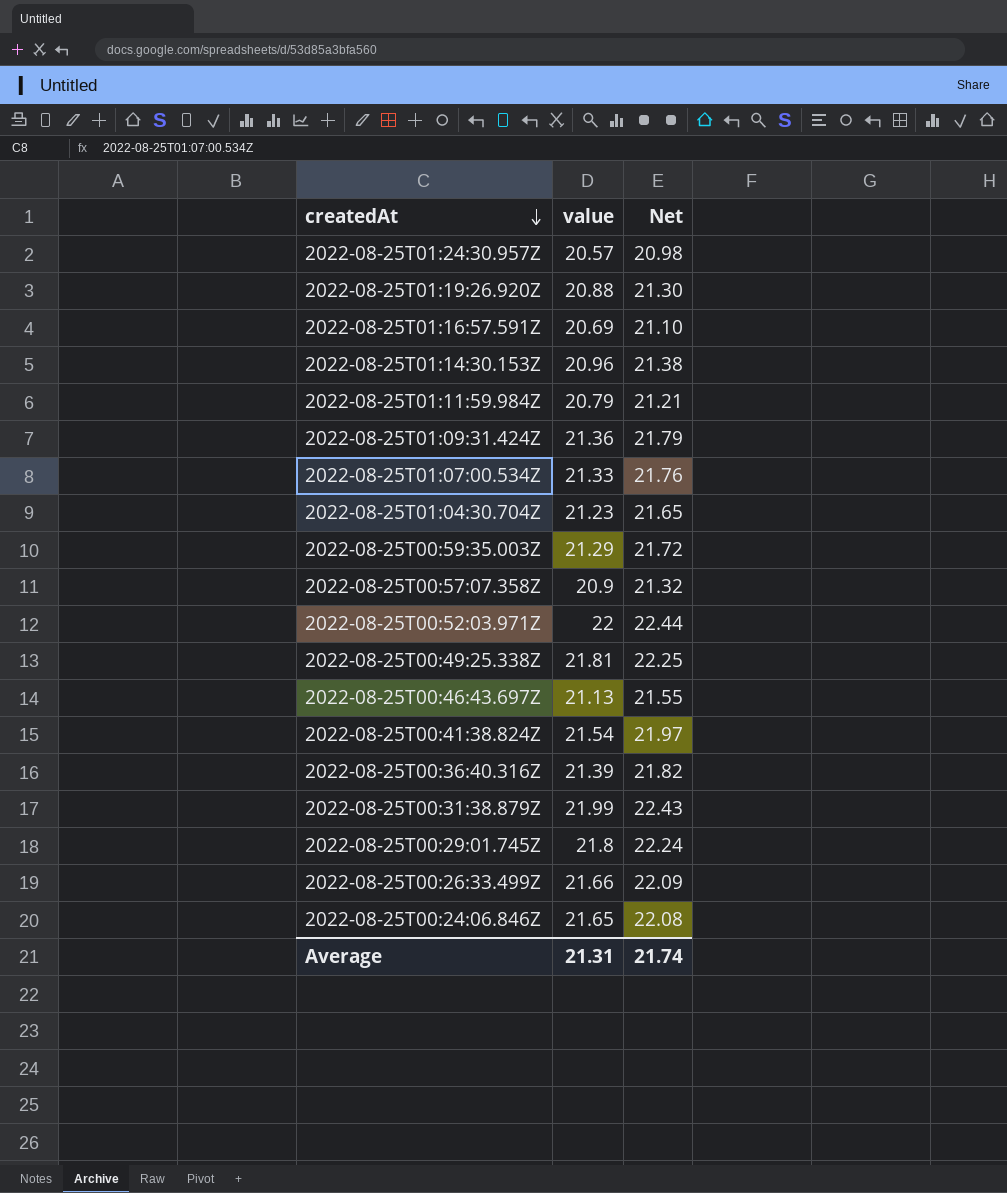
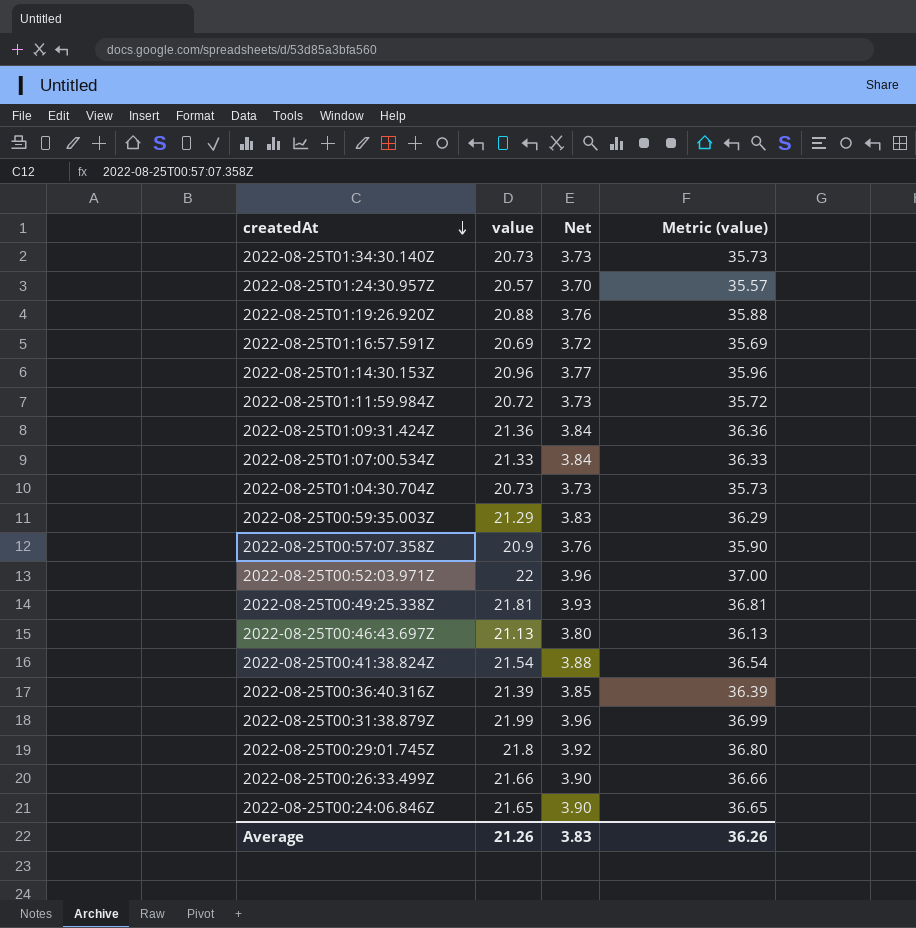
column Net | formula: [value] * 1.02 -> [value] * 0.18
column Metric (value) | formula: none -> [value] + 15
row 2022-08-25T01:34:30.140Z: none -> 20.73 | 3.73 | 35.73
2022-08-25T01:11:59.984Z | value: 20.79 -> 20.72
2022-08-25T01:04:30.704Z | value: 21.23 -> 20.73
Average | value: 21.31 -> 21.26
Average | Net: 21.74 -> 3.83

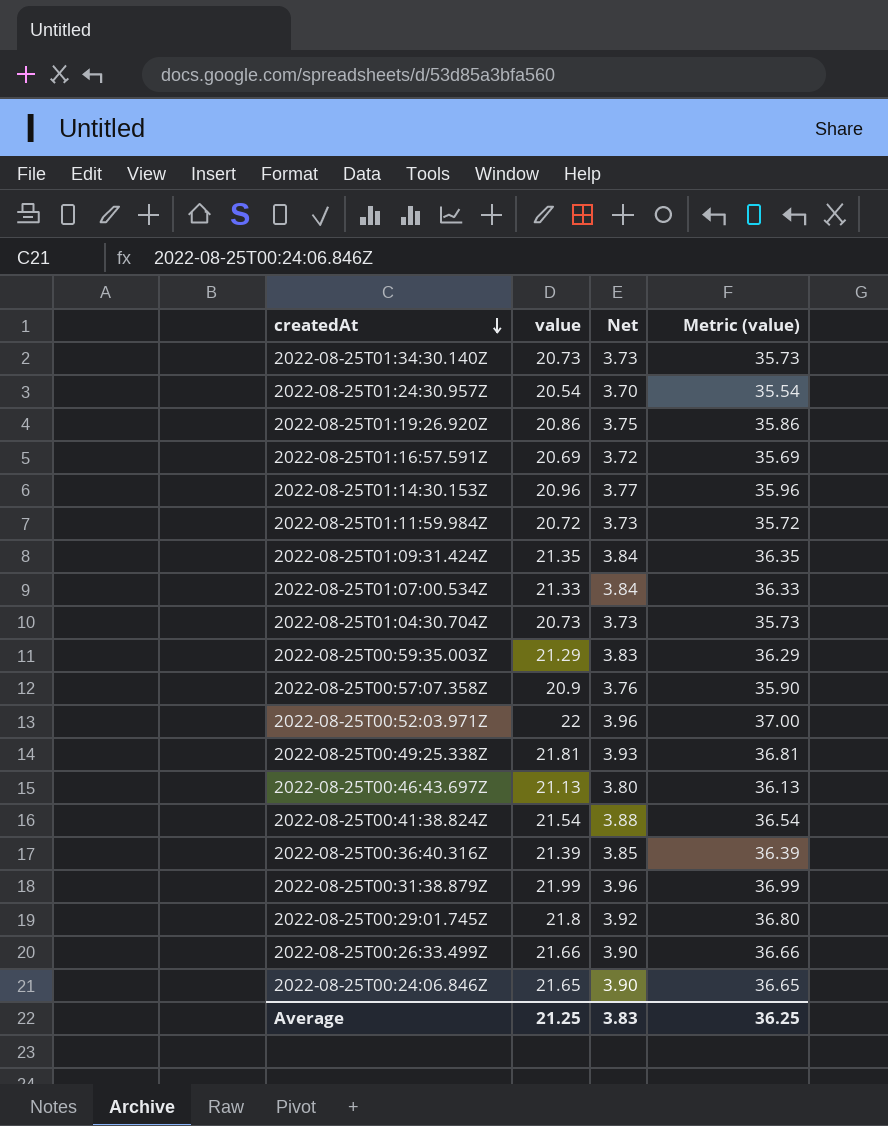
2022-08-25T01:24:30.957Z | value: 20.57 -> 20.54
2022-08-25T01:24:30.957Z | Metric (value): 35.57 -> 35.54
2022-08-25T01:19:26.920Z | value: 20.88 -> 20.86
2022-08-25T01:19:26.920Z | Net: 3.76 -> 3.75
2022-08-25T01:19:26.920Z | Metric (value): 35.88 -> 35.86
2022-08-25T01:09:31.424Z | value: 21.36 -> 21.35
2022-08-25T01:09:31.424Z | Metric (value): 36.36 -> 36.35
Average | value: 21.26 -> 21.25
Average | Metric (value): 36.26 -> 36.25

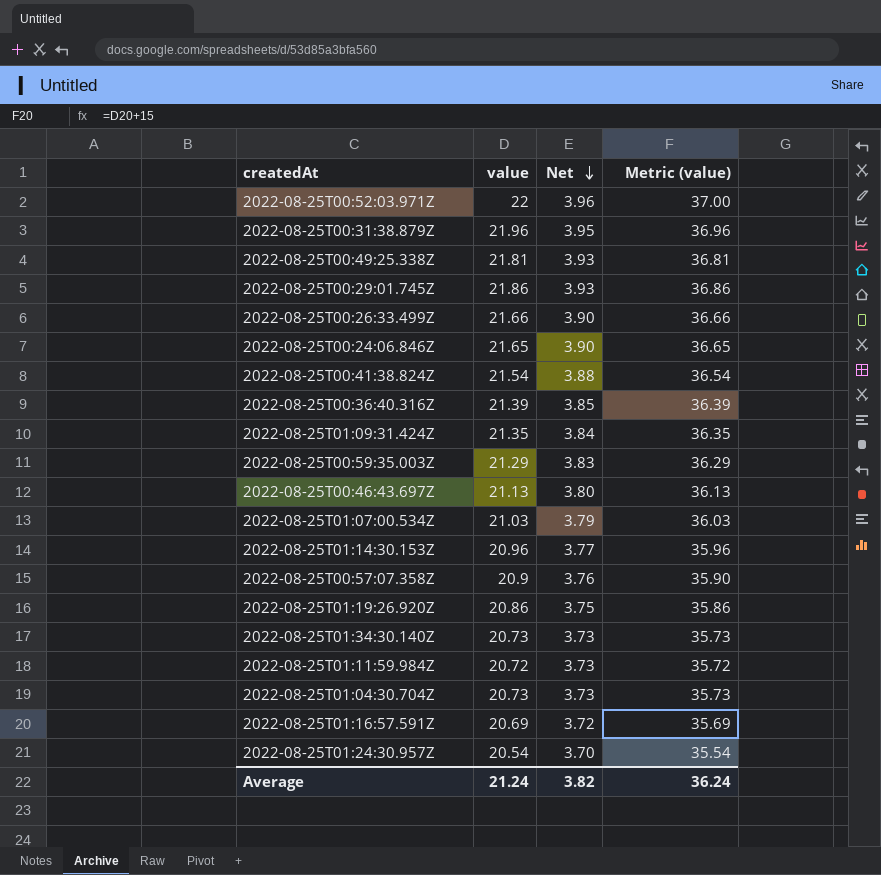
row order: createdAt descending -> Net descending
2022-08-25T00:31:38.879Z | value: 21.99 -> 21.96
2022-08-25T00:31:38.879Z | Net: 3.96 -> 3.95
2022-08-25T00:31:38.879Z | Metric (value): 36.99 -> 36.96
2022-08-25T00:29:01.745Z | value: 21.8 -> 21.86
2022-08-25T00:29:01.745Z | Net: 3.92 -> 3.93
2022-08-25T00:29:01.745Z | Metric (value): 36.80 -> 36.86
2022-08-25T01:07:00.534Z | value: 21.33 -> 21.03
2022-08-25T01:07:00.534Z | Net: 3.84 -> 3.79
2022-08-25T01:07:00.534Z | Metric (value): 36.33 -> 36.03
Average | value: 21.25 -> 21.24
Average | Net: 3.83 -> 3.82
Average | Metric (value): 36.25 -> 36.24

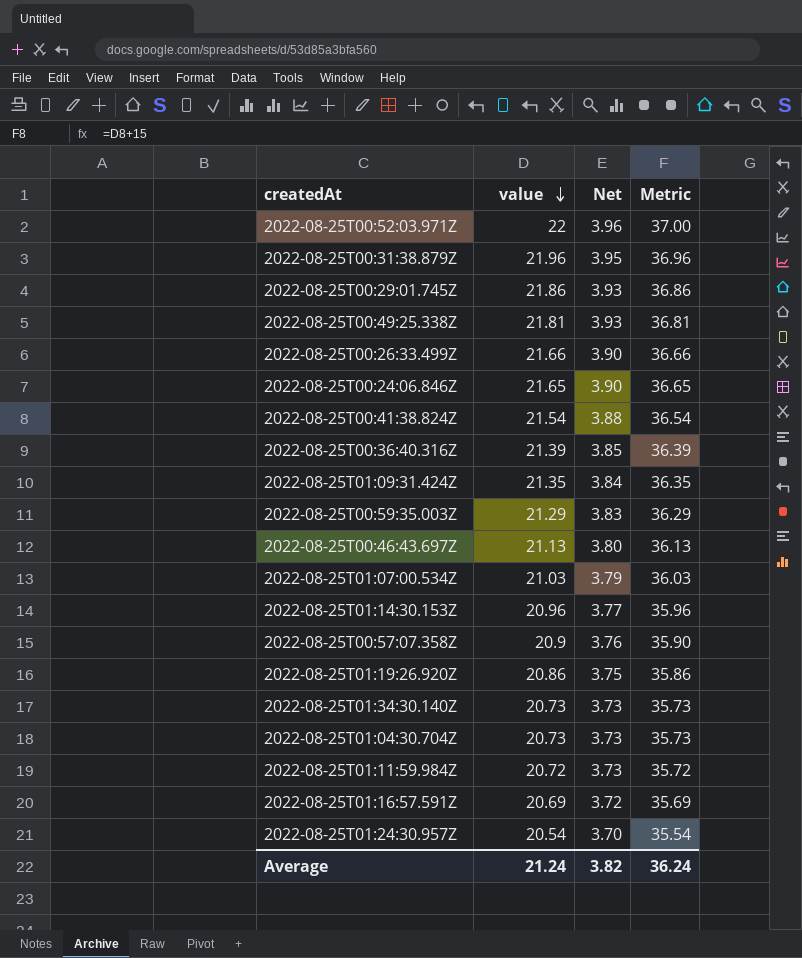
row order: Net descending -> value descending
column name: Metric (value) -> Metric

